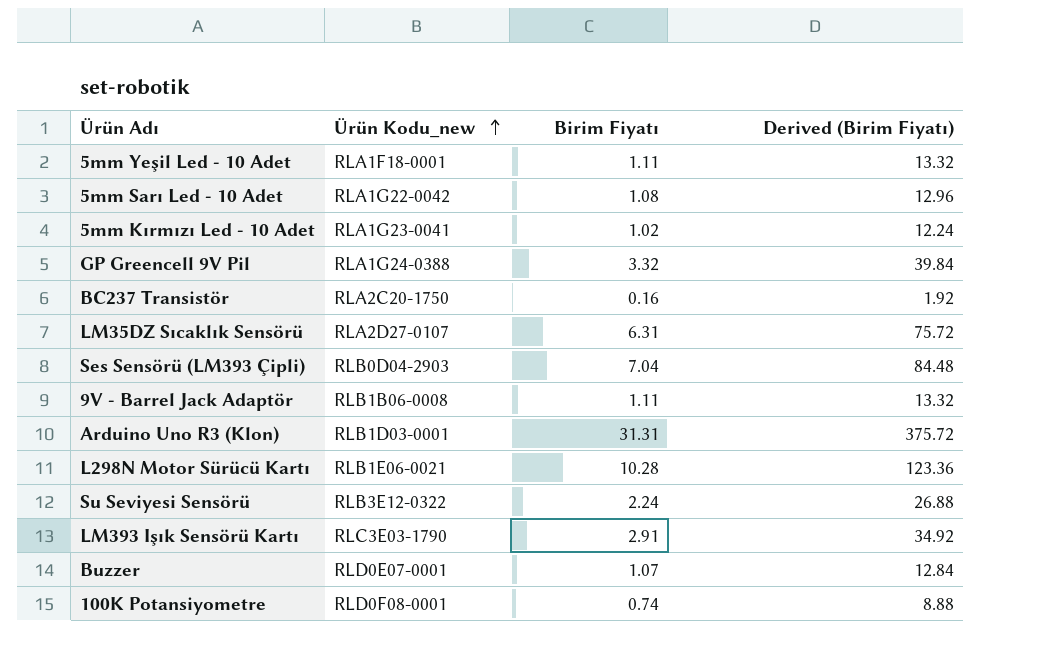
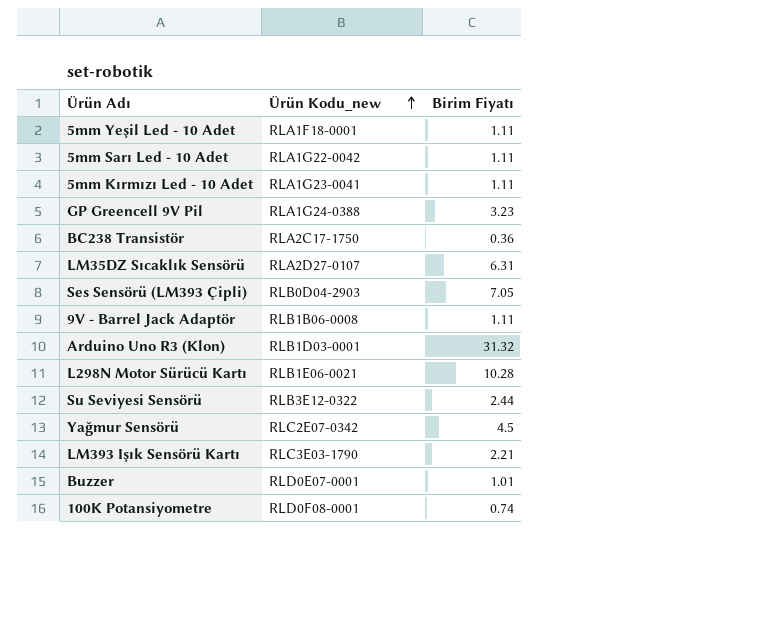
column Derived (Birim Fiyatı) | formula: [Birim Fiyatı] * 12 -> none
row BC237 Transistör: RLA2C20-1750 | 0.16 | 1.92 -> none
5mm Sarı Led - 10 Adet | Birim Fiyatı: 1.08 -> 1.11
5mm Kırmızı Led - 10 Adet | Birim Fiyatı: 1.02 -> 1.11
GP Greencell 9V Pil | Birim Fiyatı: 3.32 -> 3.23
row BC238 Transistör: none -> RLA2C17-1750 | 0.36
Ses Sensörü (LM393 Çipli) | Birim Fiyatı: 7.04 -> 7.05
Arduino Uno R3 (Klon) | Birim Fiyatı: 31.31 -> 31.32
Su Seviyesi Sensörü | Birim Fiyatı: 2.24 -> 2.44
row Yağmur Sensörü: none -> RLC2E07-0342 | 4.5
LM393 Işık Sensörü Kartı | Birim Fiyatı: 2.91 -> 2.21
Buzzer | Birim Fiyatı: 1.07 -> 1.01

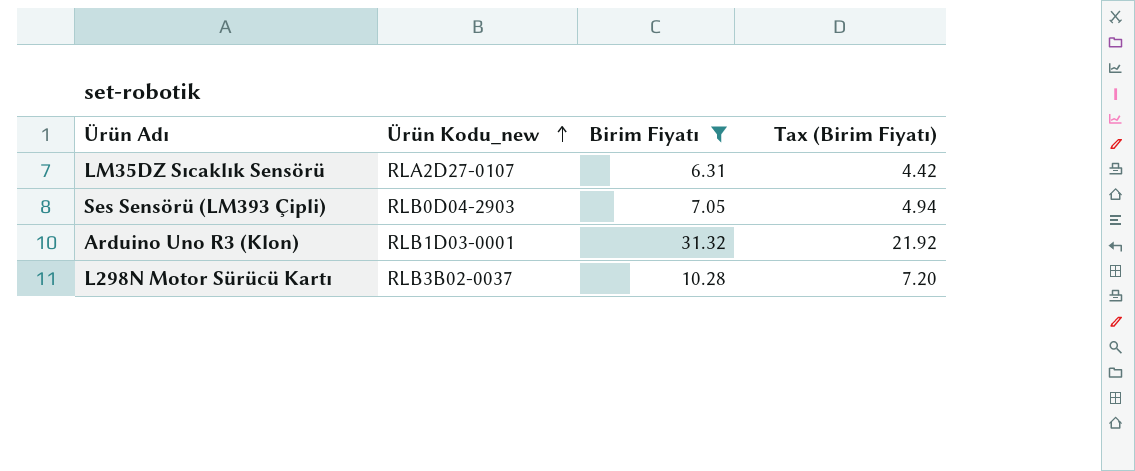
filter: none -> Birim Fiyatı >= 6.31
column Tax (Birim Fiyatı) | formula: none -> [Birim Fiyatı] * 0.7
L298N Motor Sürücü Kartı | Ürün Kodu_new: RLB1E06-0021 -> RLB3B02-0037

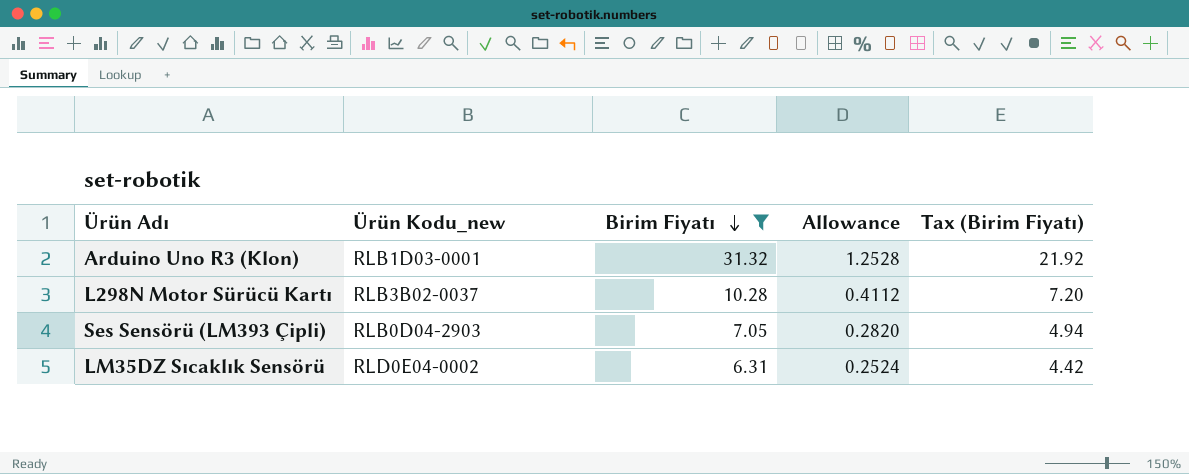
row order: Ürün Kodu_new ascending -> Birim Fiyatı descending
column Allowance | formula: none -> [Birim Fiyatı] * 0.04
LM35DZ Sıcaklık Sensörü | Ürün Kodu_new: RLA2D27-0107 -> RLD0E04-0002

